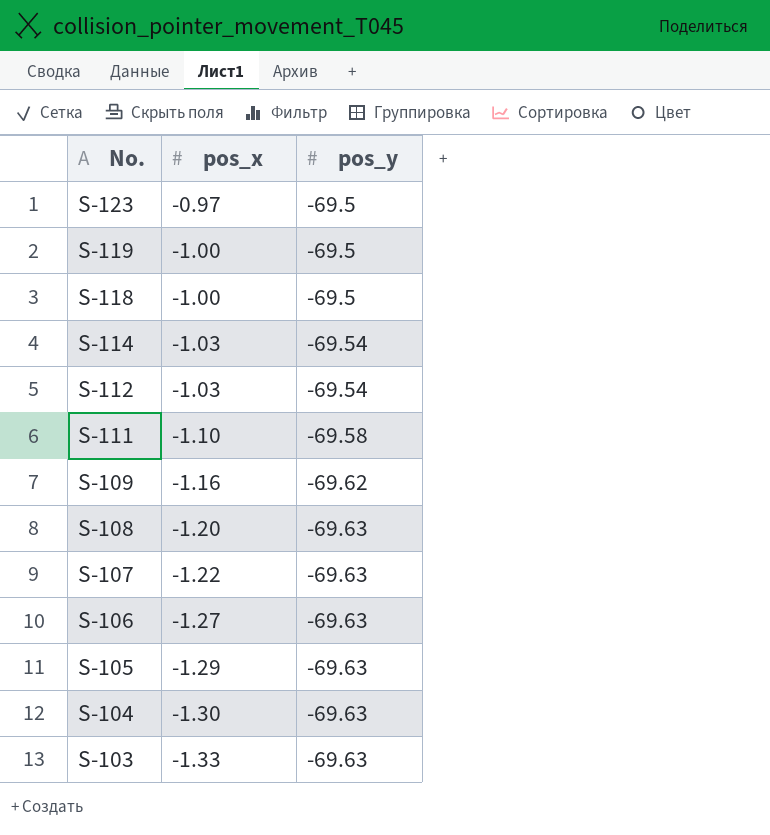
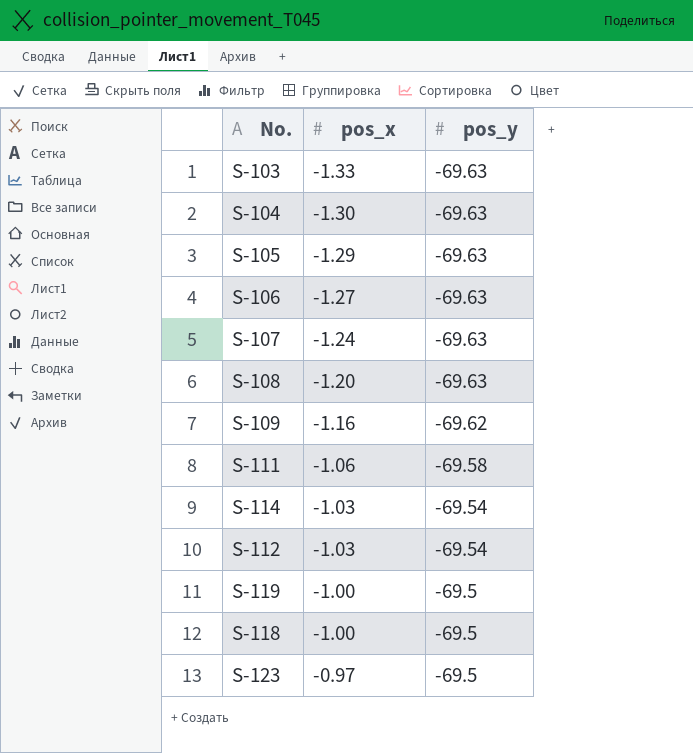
row order: No. descending -> pos_x ascending
S-107 | pos_x: -1.22 -> -1.24
S-111 | pos_x: -1.10 -> -1.06

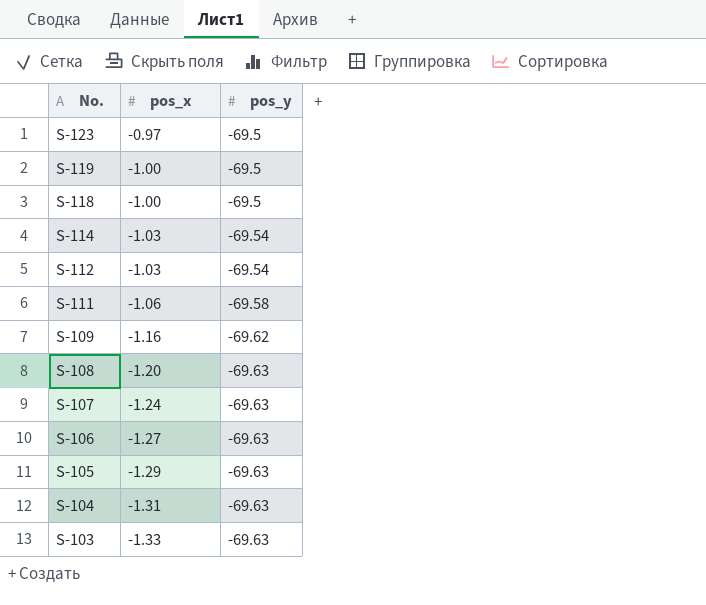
row order: pos_x ascending -> No. descending
S-104 | pos_x: -1.30 -> -1.31

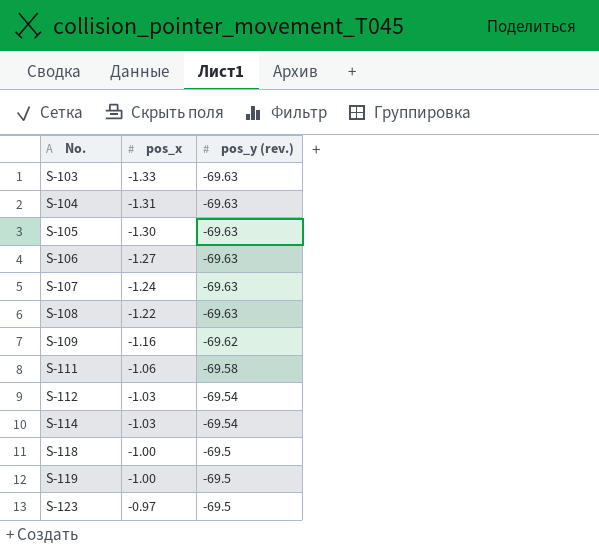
row order: No. descending -> No. ascending
column name: pos_y -> pos_y (rev.)
S-105 | pos_x: -1.29 -> -1.30
S-108 | pos_x: -1.20 -> -1.22

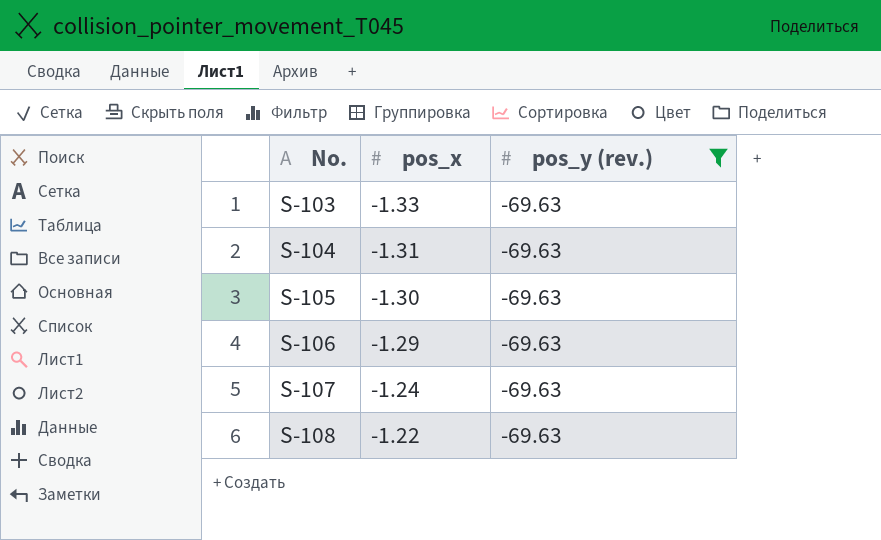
filter: none -> pos_y (rev.) = -69.63
S-106 | pos_x: -1.27 -> -1.29

